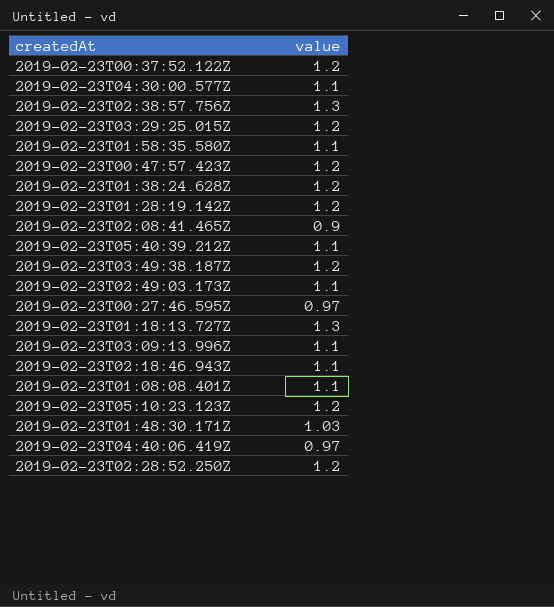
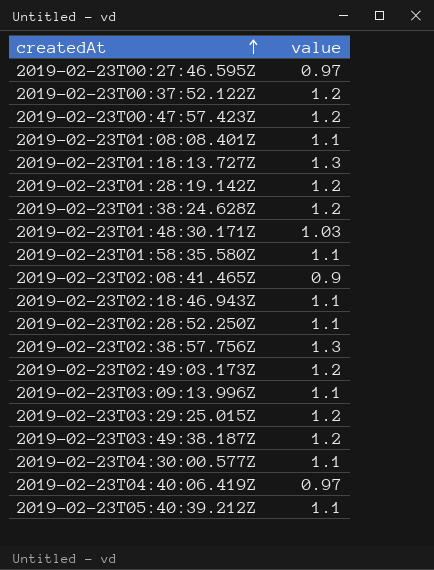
row order: none -> createdAt ascending
row 2019-02-23T05:10:23.123Z: 1.2 -> none
2019-02-23T02:28:52.250Z | value: 1.2 -> 1.1
2019-02-23T02:49:03.173Z | value: 1.1 -> 1.2

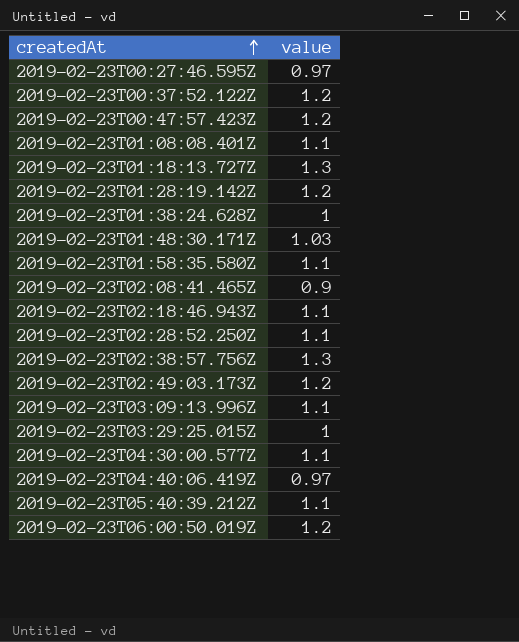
row 2019-02-23T03:49:38.187Z: 1.2 -> none
2019-02-23T01:38:24.628Z | value: 1.2 -> 1
2019-02-23T03:29:25.015Z | value: 1.2 -> 1
row 2019-02-23T06:00:50.019Z: none -> 1.2

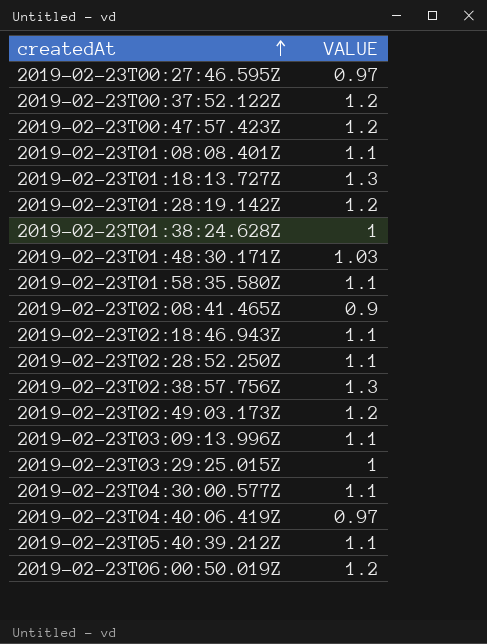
column name: value -> VALUE

